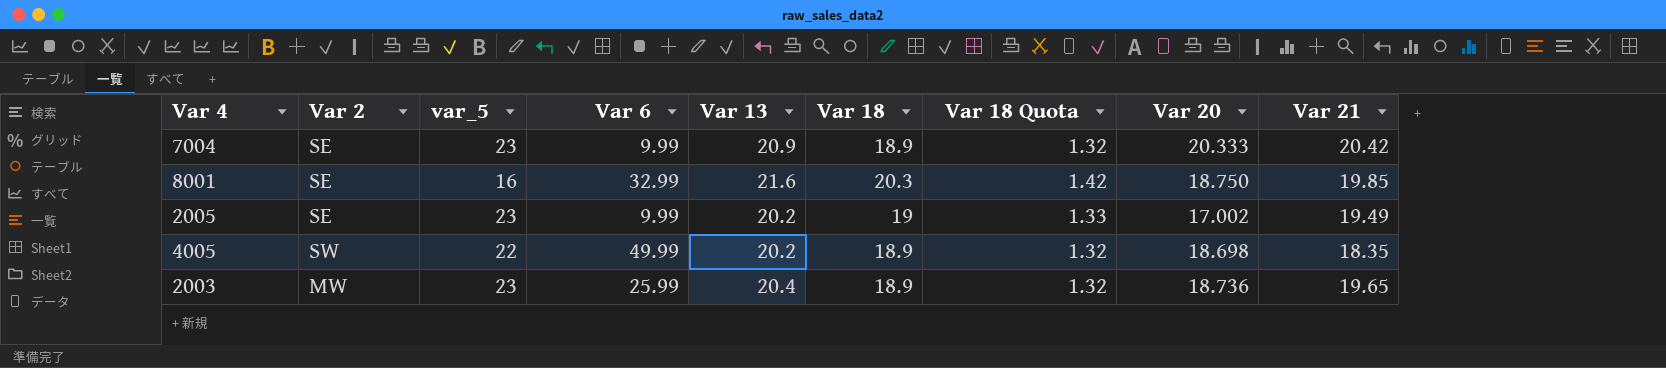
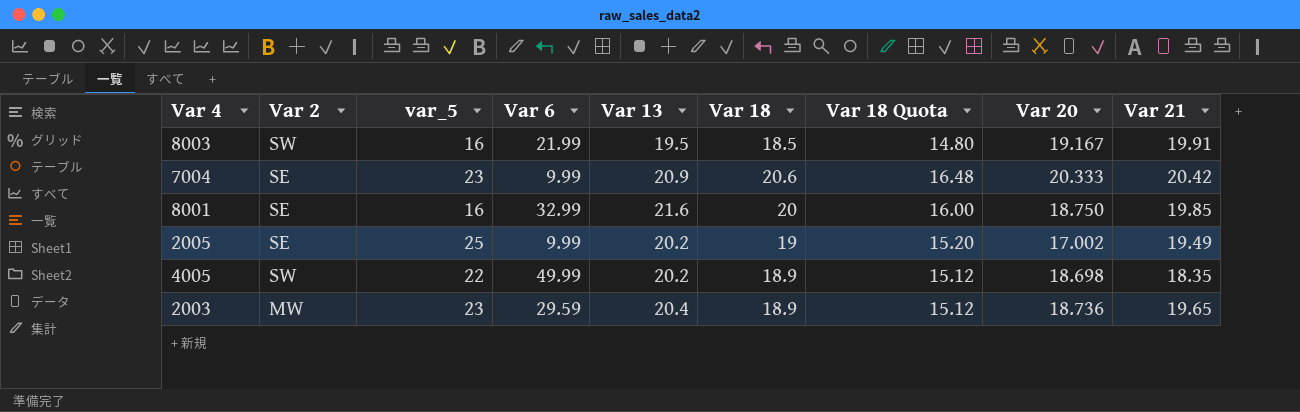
column Var 18 Quota | formula: [Var 18] * 0.07 -> [Var 18] * 0.8
row 8003: none -> SW | 16 | 21.99 | 19.5 | 18.5 | 14.80 | 19.167 | 19.91
7004 | Var 18: 18.9 -> 20.6
8001 | Var 18: 20.3 -> 20
2005 | var_5: 23 -> 25
2003 | Var 6: 25.99 -> 29.59

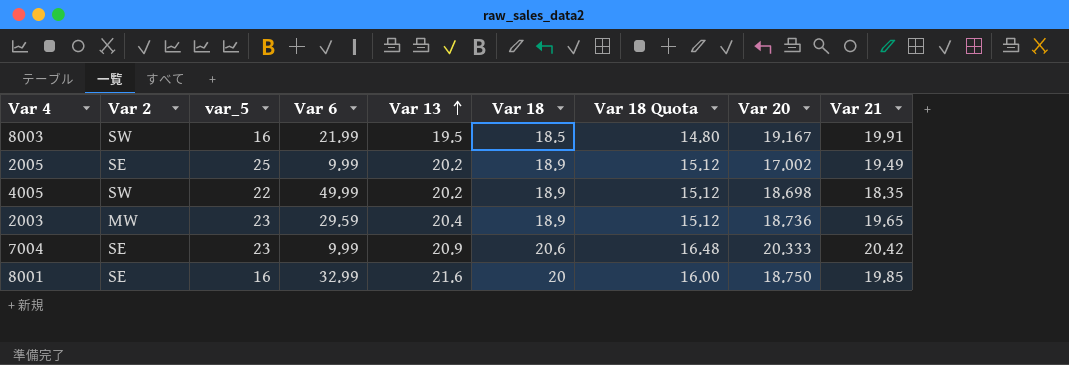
row order: none -> Var 13 ascending
2005 | Var 18: 19 -> 18.9
2005 | Var 18 Quota: 15.20 -> 15.12

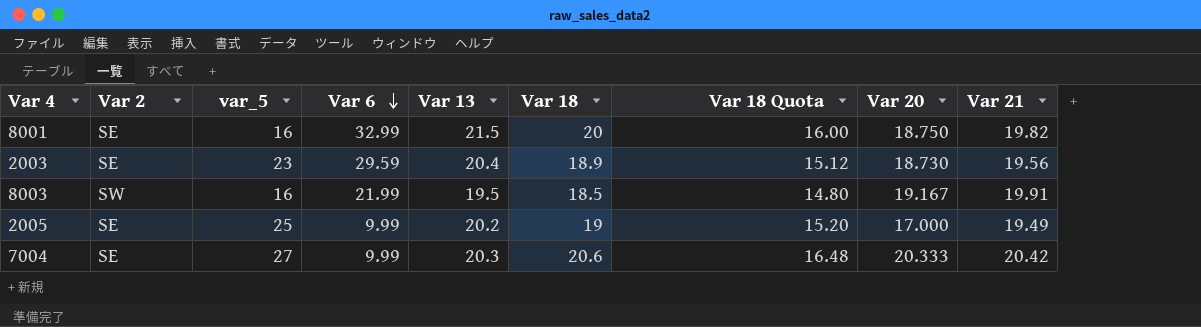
row order: Var 13 ascending -> Var 6 descending
row 4005: SW | 22 | 49.99 | 20.2 | 18.9 | 15.12 | 18.698 | 18.35 -> none
8001 | Var 13: 21.6 -> 21.5
8001 | Var 21: 19.85 -> 19.82
2003 | Var 2: MW -> SE
2003 | Var 20: 18.736 -> 18.730
2003 | Var 21: 19.65 -> 19.56
2005 | Var 18: 18.9 -> 19
2005 | Var 18 Quota: 15.12 -> 15.20
2005 | Var 20: 17.002 -> 17.000
7004 | var_5: 23 -> 27
7004 | Var 13: 20.9 -> 20.3

